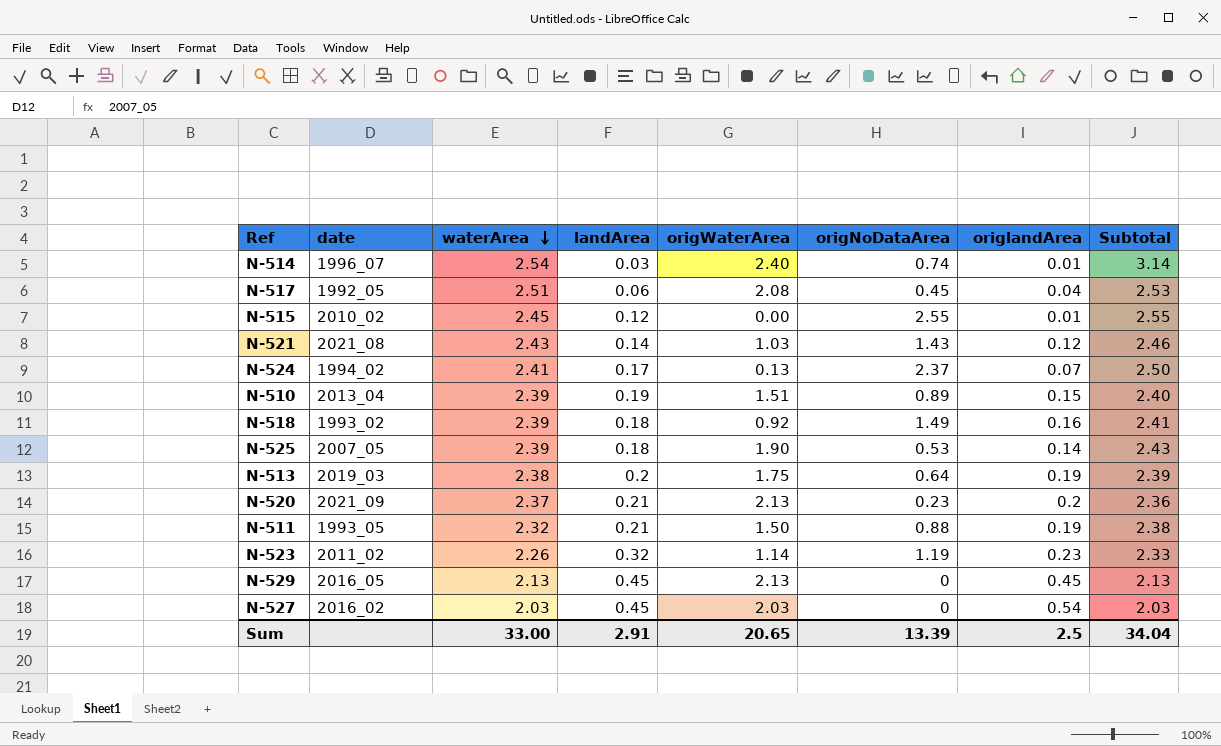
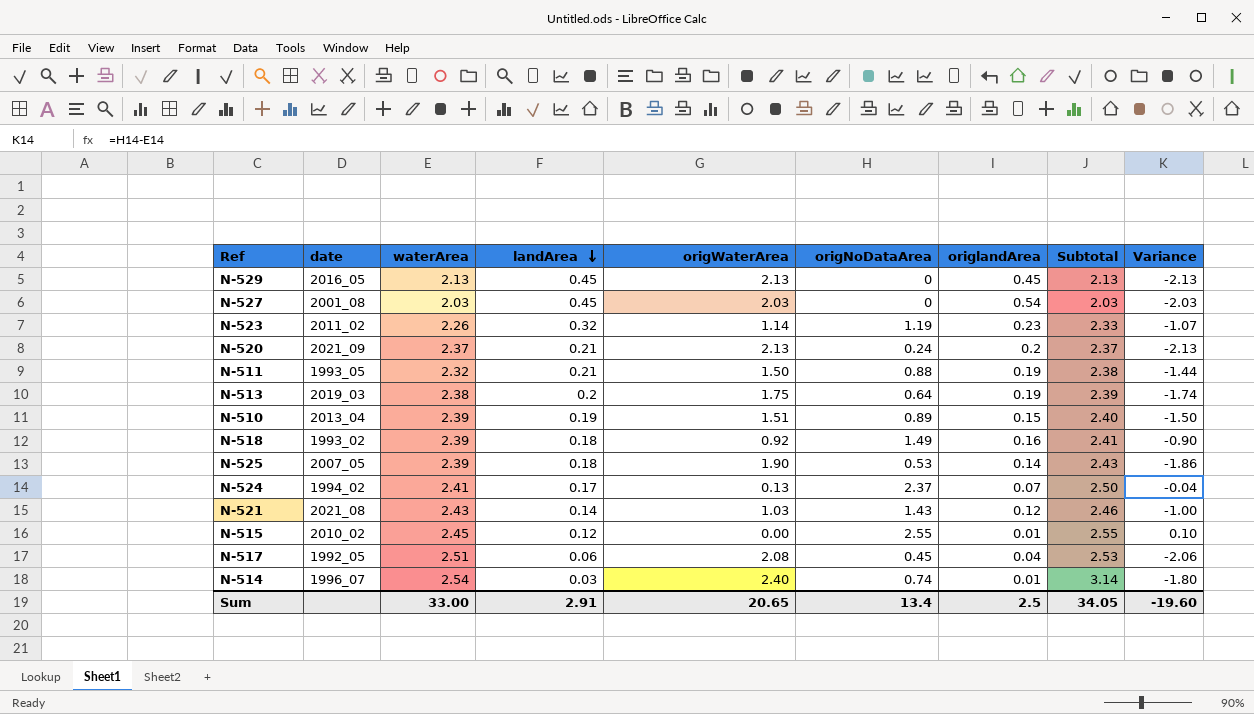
row order: waterArea descending -> landArea descending
column Variance | formula: none -> [origNoDataArea] - [waterArea]
N-527 | date: 2016_02 -> 2001_08
N-520 | origNoDataArea: 0.23 -> 0.24
N-520 | Subtotal: 2.36 -> 2.37
Sum | origNoDataArea: 13.39 -> 13.4
Sum | Subtotal: 34.04 -> 34.05

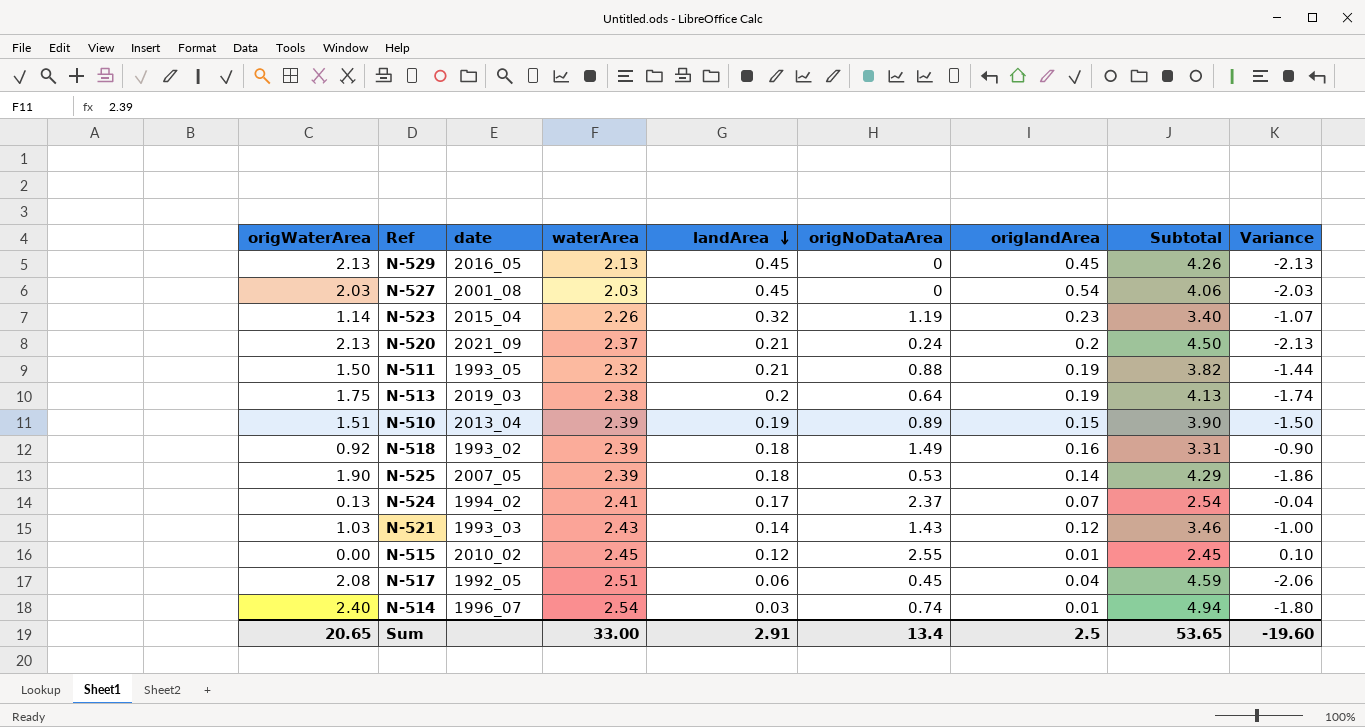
column origWaterArea | position: 5 -> 1
column Subtotal | formula: [origWaterArea] + [origNoDataArea] -> [origWaterArea] + [waterArea]
N-523 | date: 2011_02 -> 2015_04
N-521 | date: 2021_08 -> 1993_03
Sum | Subtotal: 34.05 -> 53.65

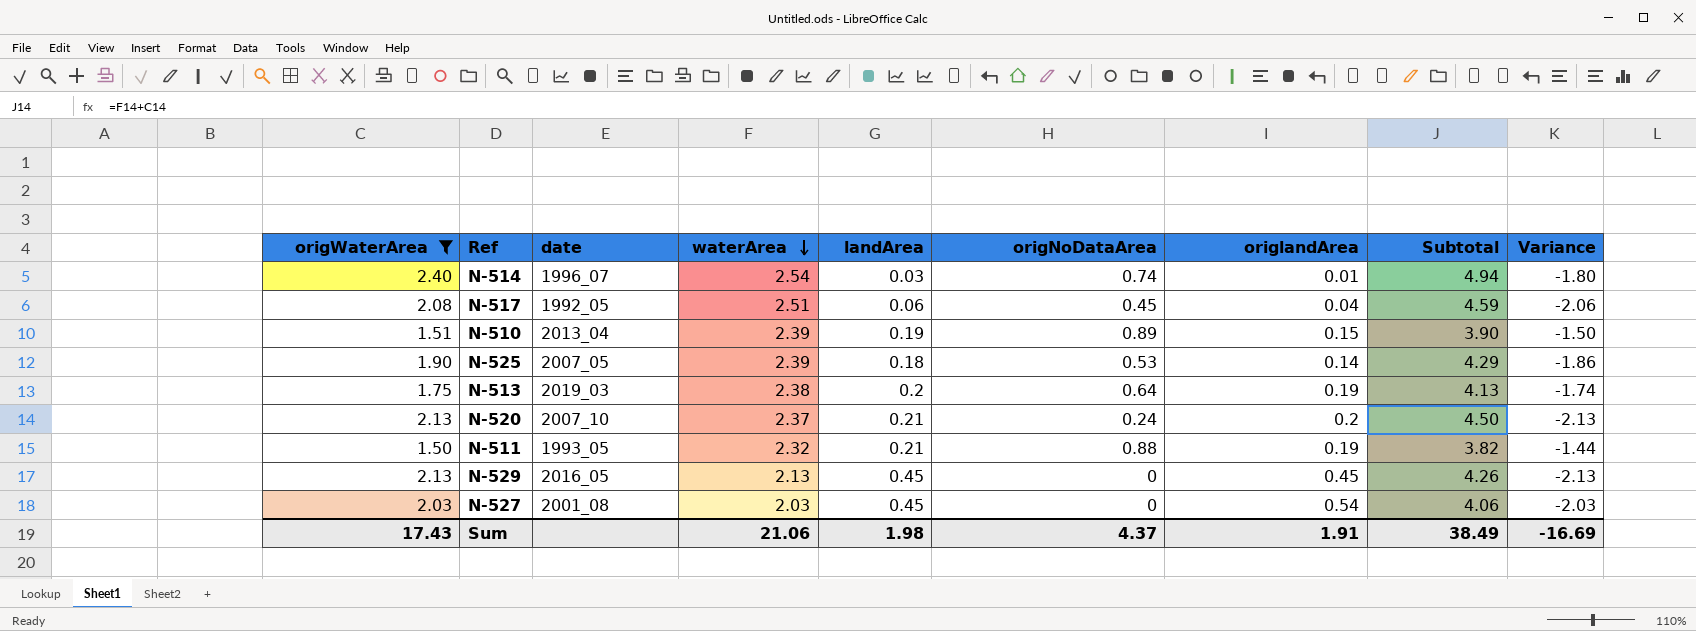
filter: none -> origWaterArea >= 1.50
row order: landArea descending -> waterArea descending
N-520 | date: 2021_09 -> 2007_10
Sum | origWaterArea: 20.65 -> 17.43
Sum | waterArea: 33.00 -> 21.06
Sum | landArea: 2.91 -> 1.98
Sum | origNoDataArea: 13.4 -> 4.37
Sum | origlandArea: 2.5 -> 1.91
Sum | Subtotal: 53.65 -> 38.49
Sum | Variance: -19.60 -> -16.69

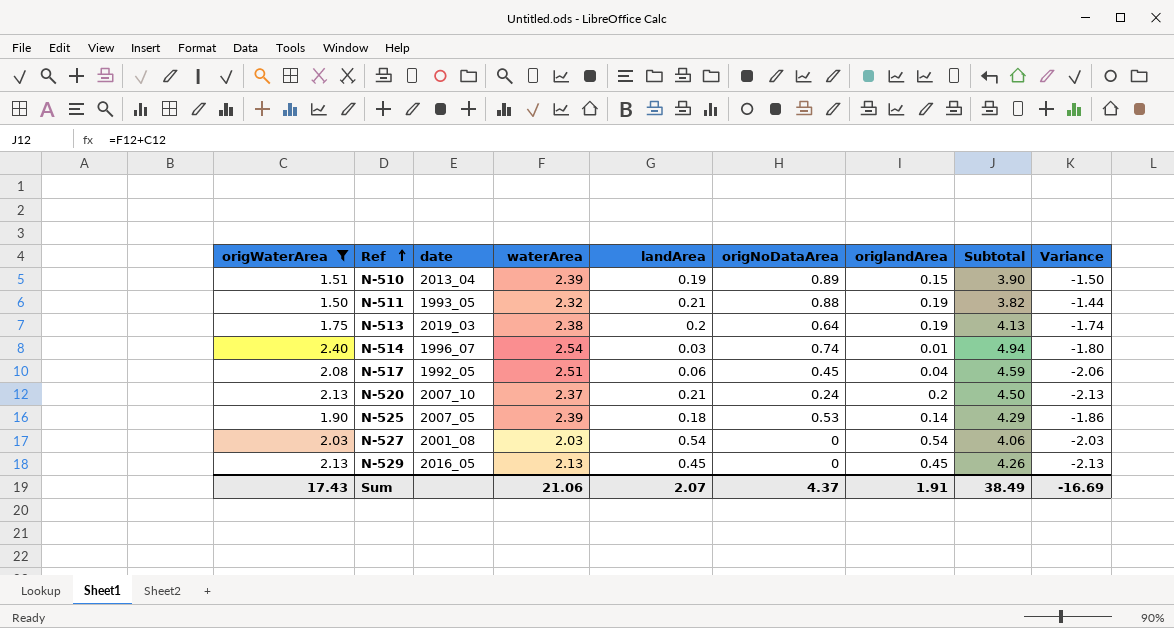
row order: waterArea descending -> Ref ascending
N-527 | landArea: 0.45 -> 0.54
Sum | landArea: 1.98 -> 2.07

